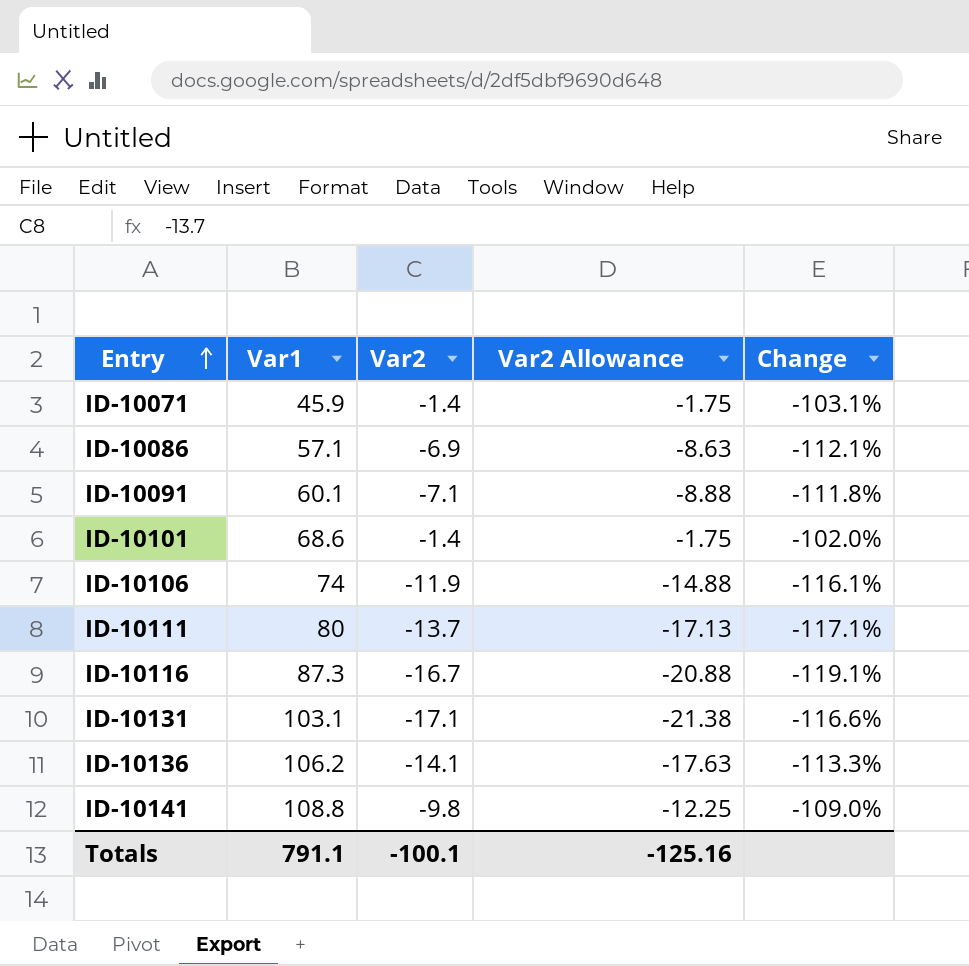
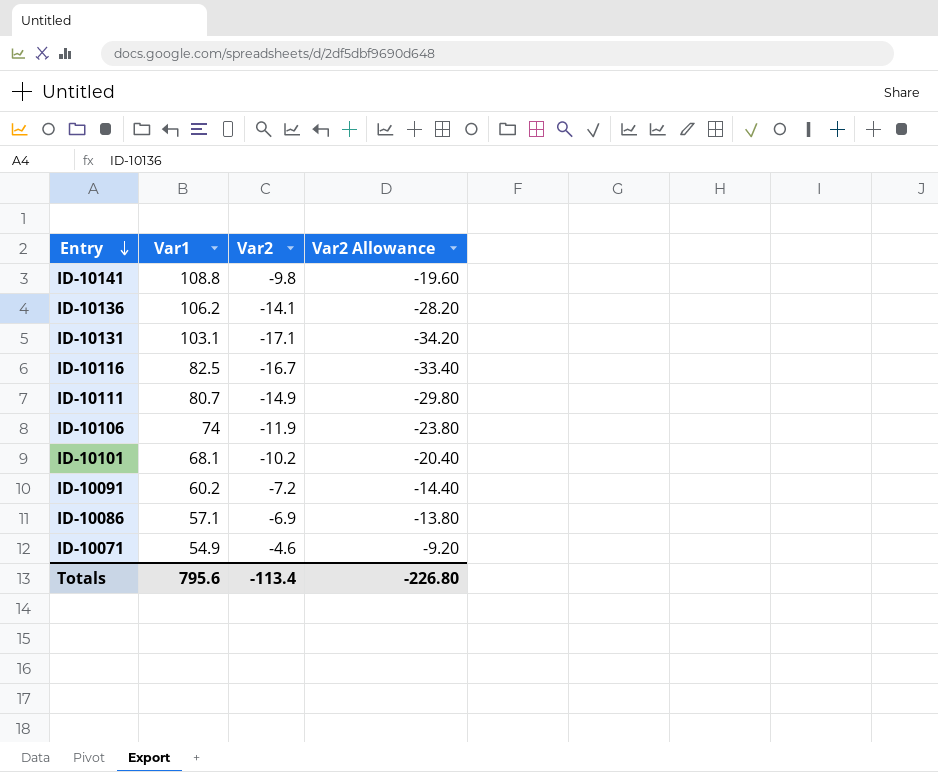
row order: Entry ascending -> Entry descending
column Change | formula: ([Var2] - [Var1]) / [Var1] -> none
column Var2 Allowance | formula: [Var2] * 1.25 -> [Var2] * 2
ID-10116 | Var1: 87.3 -> 82.5
ID-10111 | Var1: 80 -> 80.7
ID-10111 | Var2: -13.7 -> -14.9
ID-10101 | Var1: 68.6 -> 68.1
ID-10101 | Var2: -1.4 -> -10.2
ID-10091 | Var1: 60.1 -> 60.2
ID-10091 | Var2: -7.1 -> -7.2
ID-10071 | Var1: 45.9 -> 54.9
ID-10071 | Var2: -1.4 -> -4.6
Totals | Var1: 791.1 -> 795.6
Totals | Var2: -100.1 -> -113.4
Totals | Var2 Allowance: -125.16 -> -226.80

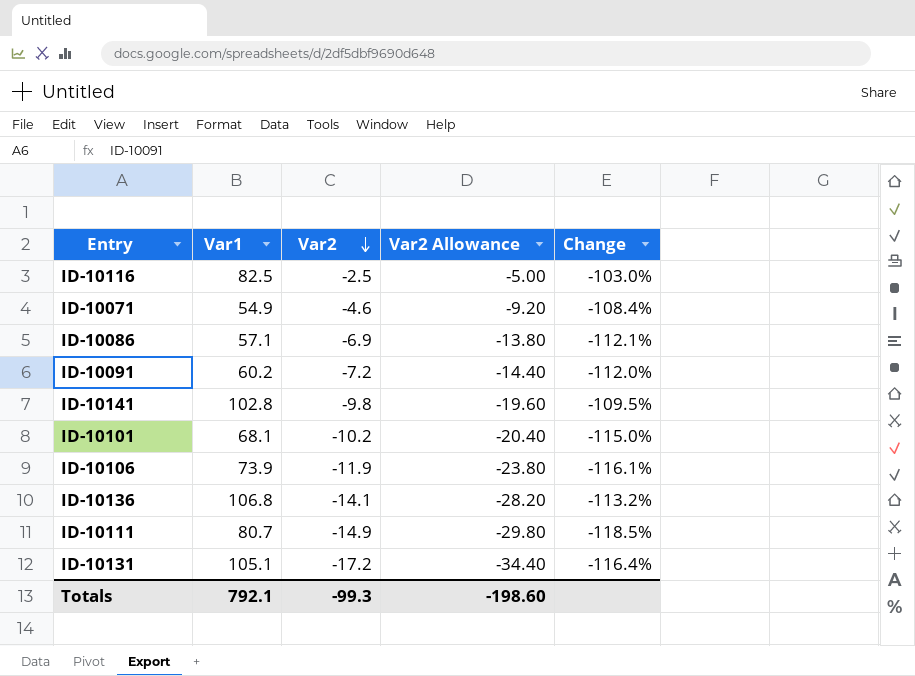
row order: Entry descending -> Var2 descending
column Change | formula: none -> ([Var2] - [Var1]) / [Var1]
ID-10116 | Var2: -16.7 -> -2.5
ID-10116 | Var2 Allowance: -33.40 -> -5.00
ID-10141 | Var1: 108.8 -> 102.8
ID-10106 | Var1: 74 -> 73.9
ID-10136 | Var1: 106.2 -> 106.8
ID-10131 | Var1: 103.1 -> 105.1
ID-10131 | Var2: -17.1 -> -17.2
ID-10131 | Var2 Allowance: -34.20 -> -34.40
Totals | Var1: 795.6 -> 792.1
Totals | Var2: -113.4 -> -99.3
Totals | Var2 Allowance: -226.80 -> -198.60

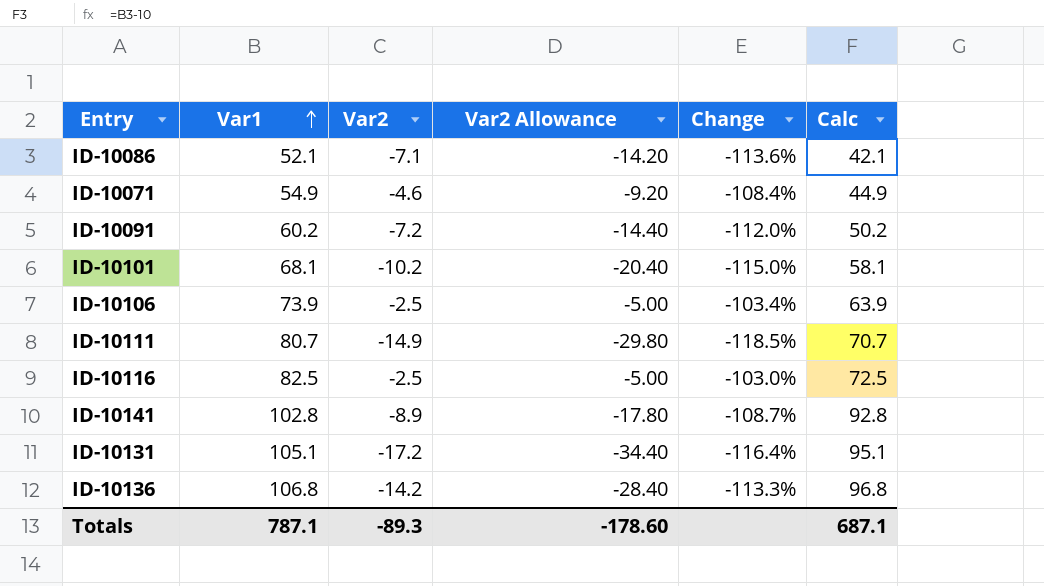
row order: Var2 descending -> Var1 ascending
column Calc | formula: none -> [Var1] - 10
ID-10086 | Var1: 57.1 -> 52.1
ID-10086 | Var2: -6.9 -> -7.1
ID-10086 | Var2 Allowance: -13.80 -> -14.20
ID-10086 | Change: -112.1% -> -113.6%
ID-10106 | Var2: -11.9 -> -2.5
ID-10106 | Var2 Allowance: -23.80 -> -5.00
ID-10106 | Change: -116.1% -> -103.4%
ID-10141 | Var2: -9.8 -> -8.9
ID-10141 | Var2 Allowance: -19.60 -> -17.80
ID-10141 | Change: -109.5% -> -108.7%
ID-10136 | Var2: -14.1 -> -14.2
ID-10136 | Var2 Allowance: -28.20 -> -28.40
ID-10136 | Change: -113.2% -> -113.3%
Totals | Var1: 792.1 -> 787.1
Totals | Var2: -99.3 -> -89.3
Totals | Var2 Allowance: -198.60 -> -178.60

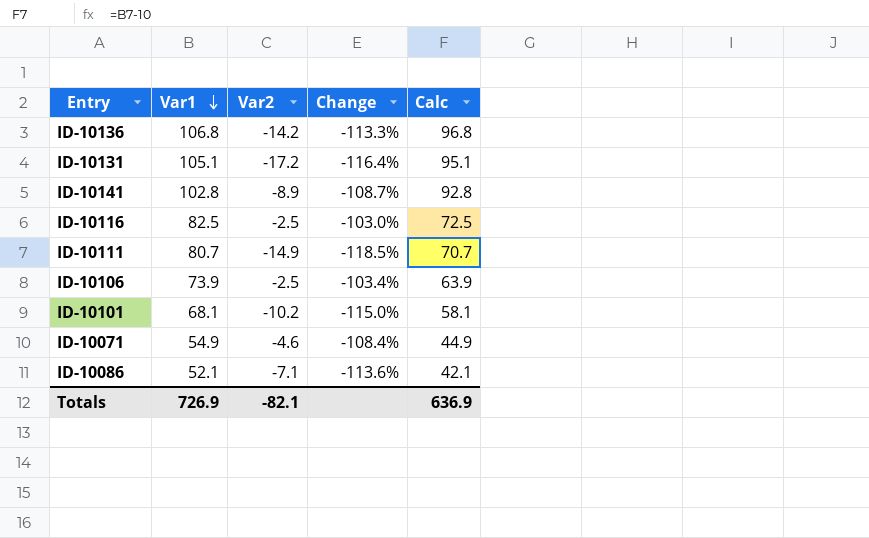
row order: Var1 ascending -> Var1 descending
column Var2 Allowance | formula: [Var2] * 2 -> none
row ID-10091: 60.2 | -7.2 | -14.40 | -112.0% | 50.2 -> none
Totals | Var1: 787.1 -> 726.9
Totals | Var2: -89.3 -> -82.1
Totals | Calc: 687.1 -> 636.9

